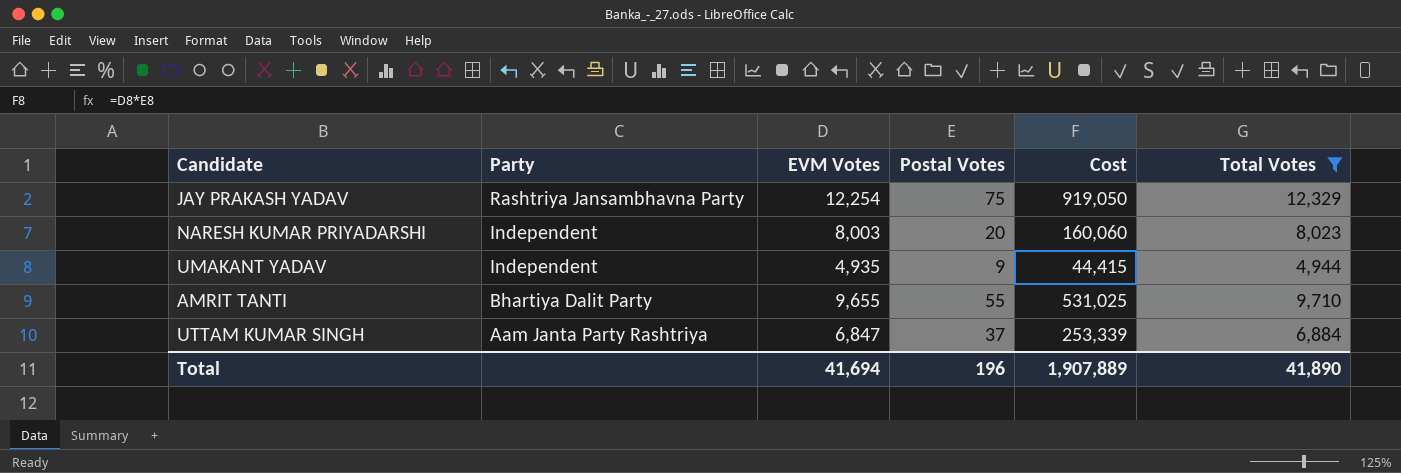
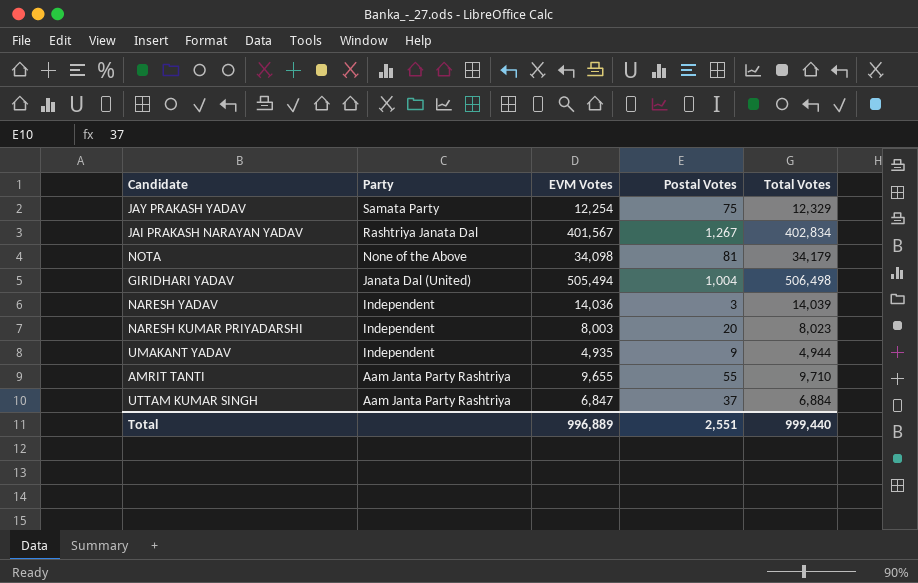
filter: Total Votes <= 12,329 -> none
column Cost | formula: [EVM Votes] * [Postal Votes] -> none
JAY PRAKASH YADAV | Party: Rashtriya Jansambhavna Party -> Samata Party
AMRIT TANTI | Party: Bhartiya Dalit Party -> Aam Janta Party Rashtriya
Total | EVM Votes: 41,694 -> 996,889
Total | Postal Votes: 196 -> 2,551
Total | Total Votes: 41,890 -> 999,440

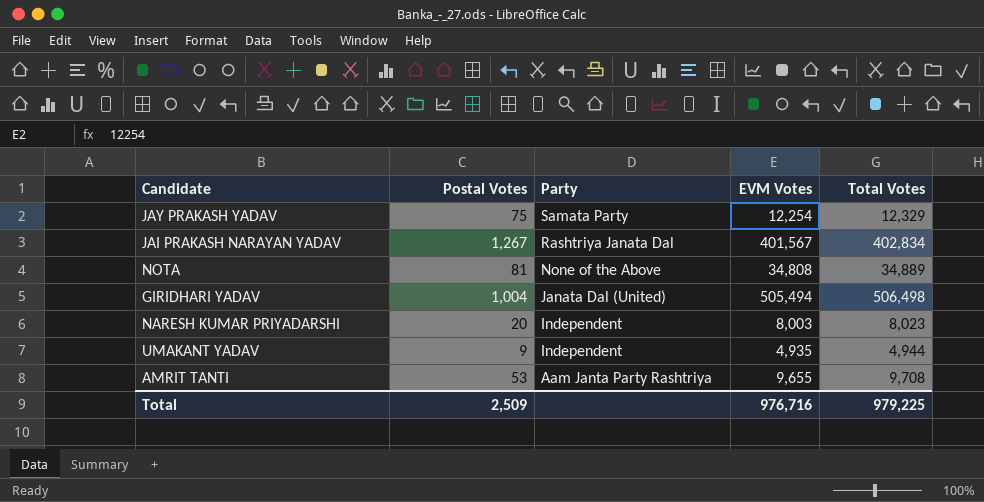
column Postal Votes | position: 4 -> 2
row NARESH YADAV: Independent | 14,036 | 3 | 14,039 -> none
row UTTAM KUMAR SINGH: Aam Janta Party Rashtriya | 6,847 | 37 | 6,884 -> none
NOTA | EVM Votes: 34,098 -> 34,808
NOTA | Total Votes: 34,179 -> 34,889
AMRIT TANTI | Postal Votes: 55 -> 53
AMRIT TANTI | Total Votes: 9,710 -> 9,708
Total | Postal Votes: 2,551 -> 2,509
Total | EVM Votes: 996,889 -> 976,716
Total | Total Votes: 999,440 -> 979,225

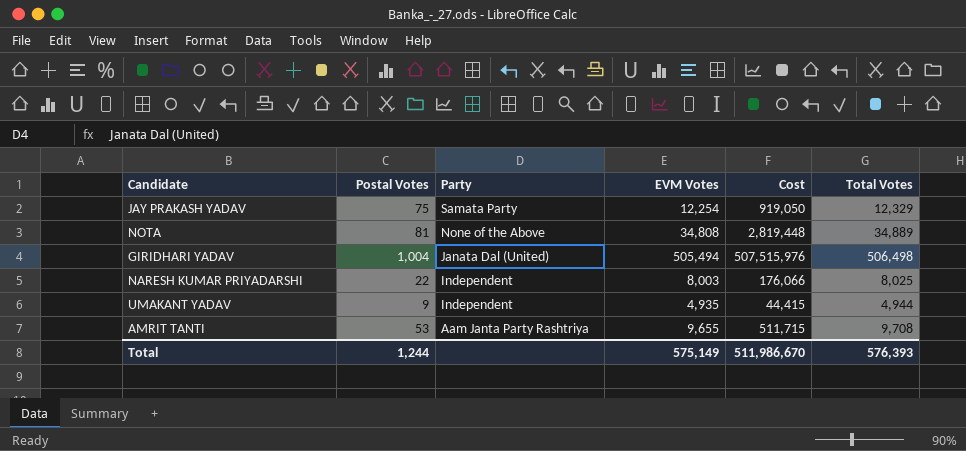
column Cost | formula: none -> [Postal Votes] * [EVM Votes]
row JAI PRAKASH NARAYAN YADAV: 1,267 | Rashtriya Janata Dal | 401,567 | 402,834 -> none
NARESH KUMAR PRIYADARSHI | Postal Votes: 20 -> 22
NARESH KUMAR PRIYADARSHI | Total Votes: 8,023 -> 8,025
Total | Postal Votes: 2,509 -> 1,244
Total | EVM Votes: 976,716 -> 575,149
Total | Total Votes: 979,225 -> 576,393

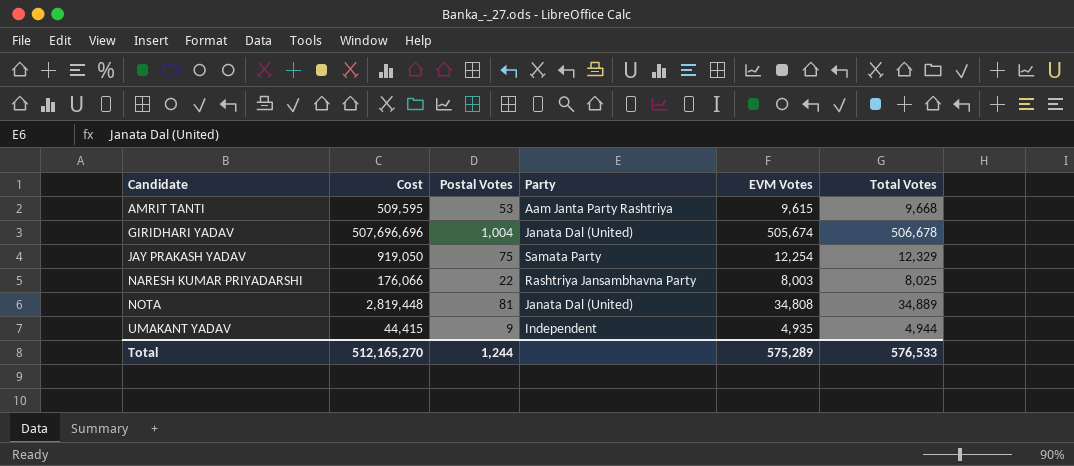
row order: Party descending -> Candidate ascending
column Cost | position: 5 -> 2
AMRIT TANTI | Cost: 511,715 -> 509,595
AMRIT TANTI | EVM Votes: 9,655 -> 9,615
AMRIT TANTI | Total Votes: 9,708 -> 9,668
GIRIDHARI YADAV | Cost: 507,515,976 -> 507,696,696
GIRIDHARI YADAV | EVM Votes: 505,494 -> 505,674
GIRIDHARI YADAV | Total Votes: 506,498 -> 506,678
NARESH KUMAR PRIYADARSHI | Party: Independent -> Rashtriya Jansambhavna Party
NOTA | Party: None of the Above -> Janata Dal (United)
Total | Cost: 511,986,670 -> 512,165,270
Total | EVM Votes: 575,149 -> 575,289
Total | Total Votes: 576,393 -> 576,533

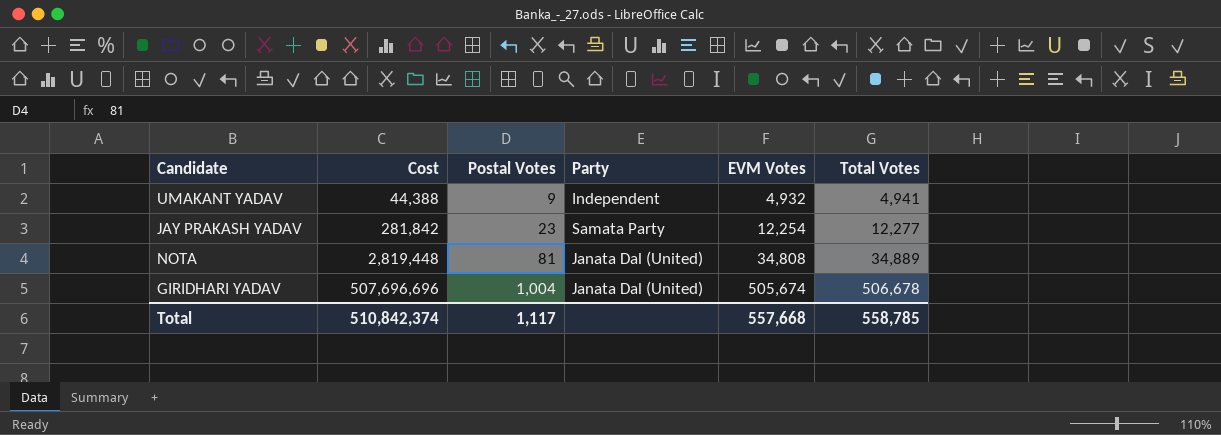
row order: Candidate ascending -> Cost ascending
row AMRIT TANTI: 509,595 | 53 | Aam Janta Party Rashtriya | 9,615 | 9,668 -> none
row NARESH KUMAR PRIYADARSHI: 176,066 | 22 | Rashtriya Jansambhavna Party | 8,003 | 8,025 -> none
UMAKANT YADAV | Cost: 44,415 -> 44,388
UMAKANT YADAV | EVM Votes: 4,935 -> 4,932
UMAKANT YADAV | Total Votes: 4,944 -> 4,941
JAY PRAKASH YADAV | Cost: 919,050 -> 281,842
JAY PRAKASH YADAV | Postal Votes: 75 -> 23
JAY PRAKASH YADAV | Total Votes: 12,329 -> 12,277
Total | Cost: 512,165,270 -> 510,842,374
Total | Postal Votes: 1,244 -> 1,117
Total | EVM Votes: 575,289 -> 557,668
Total | Total Votes: 576,533 -> 558,785

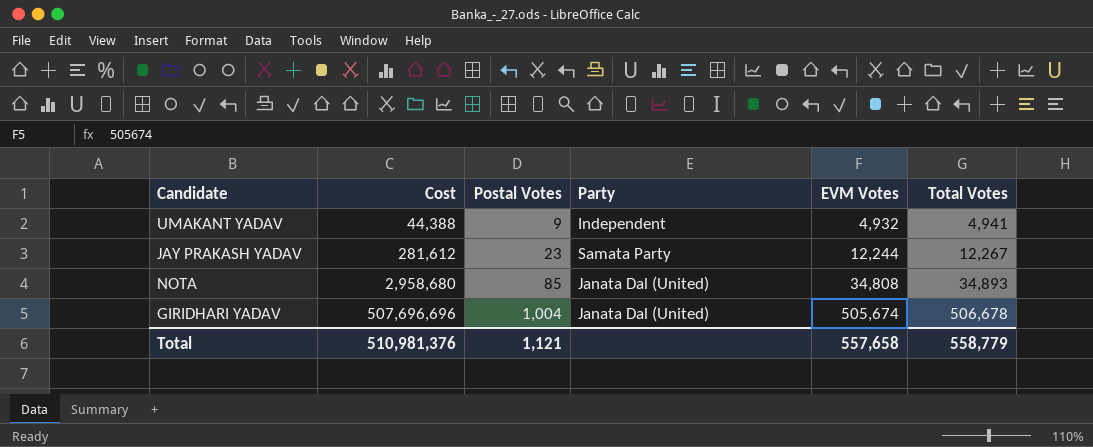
JAY PRAKASH YADAV | Cost: 281,842 -> 281,612
JAY PRAKASH YADAV | EVM Votes: 12,254 -> 12,244
JAY PRAKASH YADAV | Total Votes: 12,277 -> 12,267
NOTA | Cost: 2,819,448 -> 2,958,680
NOTA | Postal Votes: 81 -> 85
NOTA | Total Votes: 34,889 -> 34,893
Total | Cost: 510,842,374 -> 510,981,376
Total | Postal Votes: 1,117 -> 1,121
Total | EVM Votes: 557,668 -> 557,658
Total | Total Votes: 558,785 -> 558,779

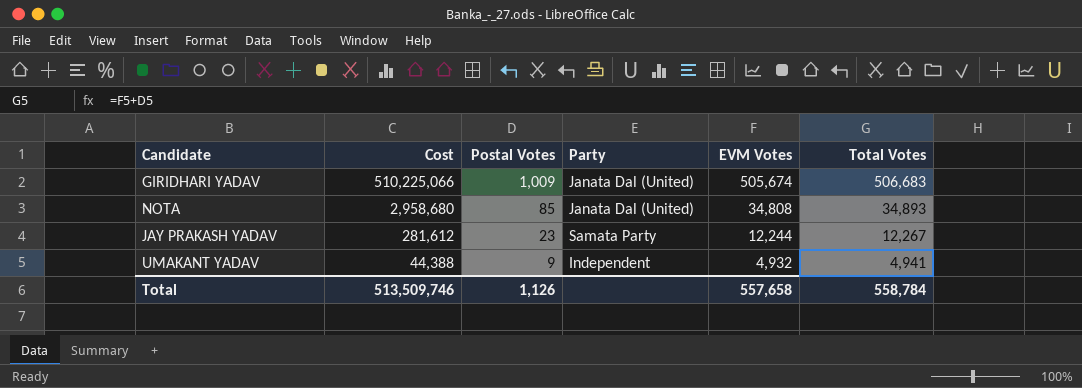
row order: Cost ascending -> Cost descending
GIRIDHARI YADAV | Cost: 507,696,696 -> 510,225,066
GIRIDHARI YADAV | Postal Votes: 1,004 -> 1,009
GIRIDHARI YADAV | Total Votes: 506,678 -> 506,683
Total | Cost: 510,981,376 -> 513,509,746
Total | Postal Votes: 1,121 -> 1,126
Total | Total Votes: 558,779 -> 558,784

